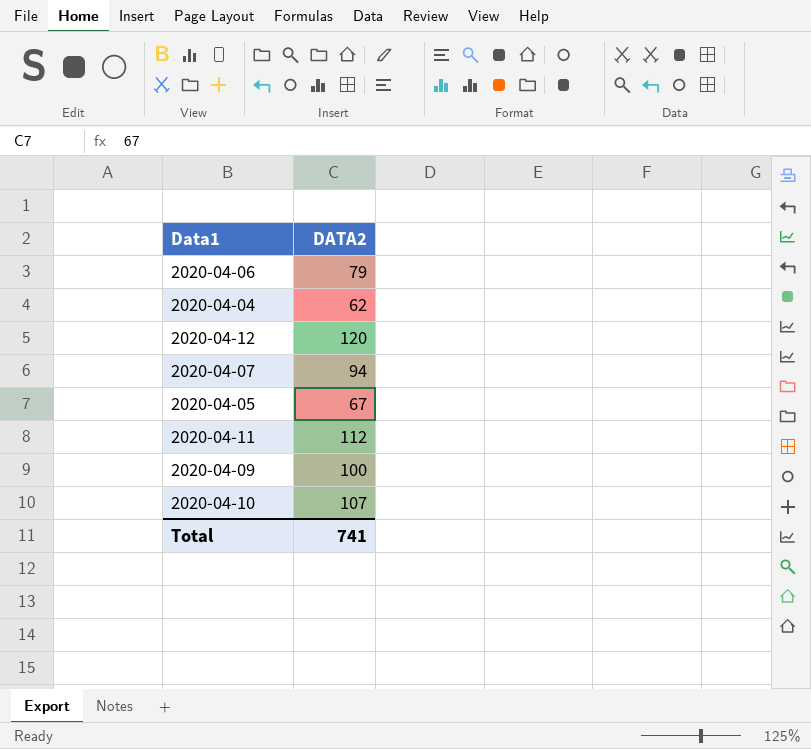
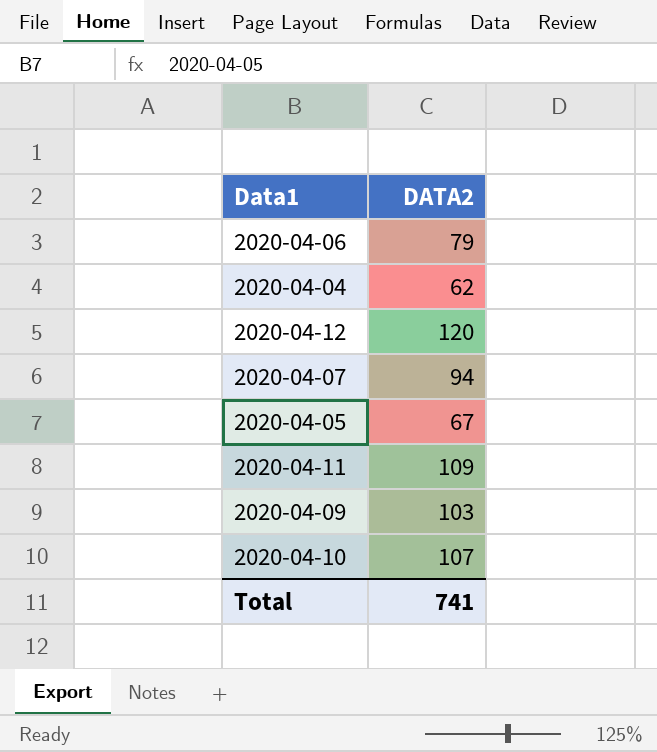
2020-04-11 | DATA2: 112 -> 109
2020-04-09 | DATA2: 100 -> 103

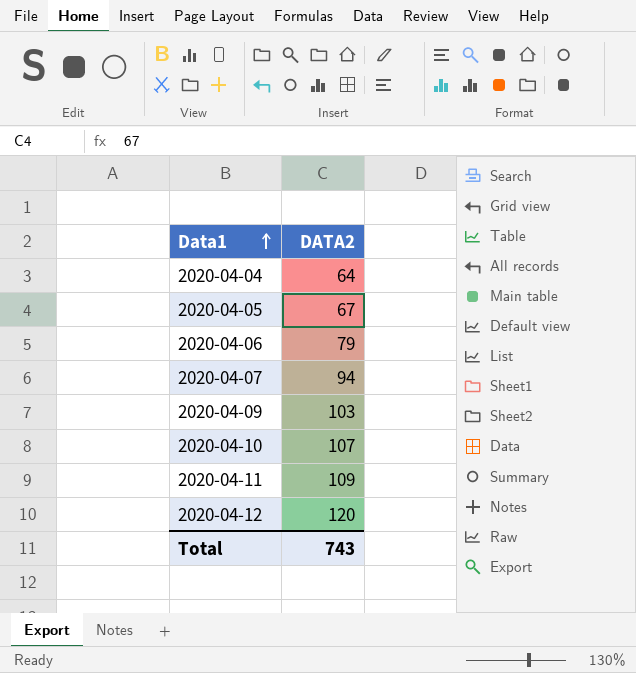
row order: none -> Data1 ascending
2020-04-04 | DATA2: 62 -> 64
Total | DATA2: 741 -> 743

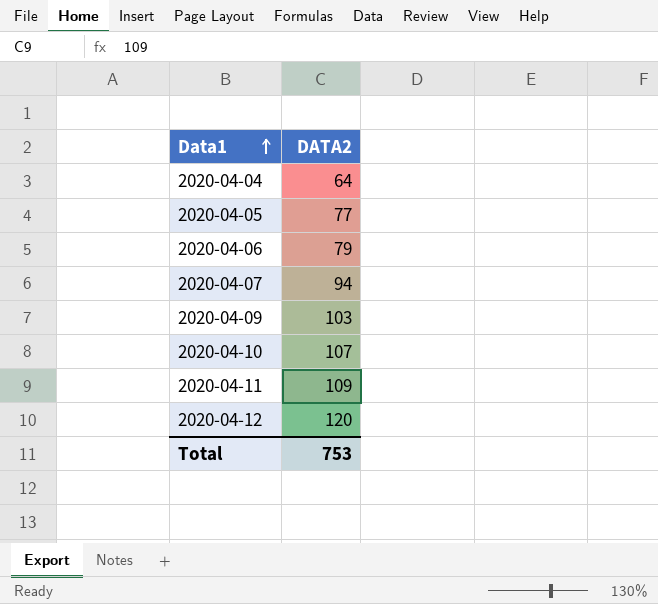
2020-04-05 | DATA2: 67 -> 77
Total | DATA2: 743 -> 753

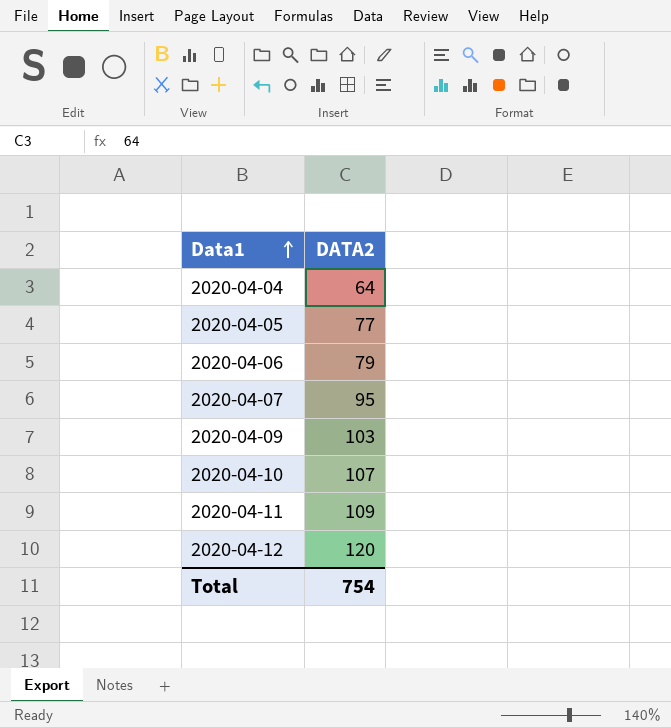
2020-04-07 | DATA2: 94 -> 95
Total | DATA2: 753 -> 754

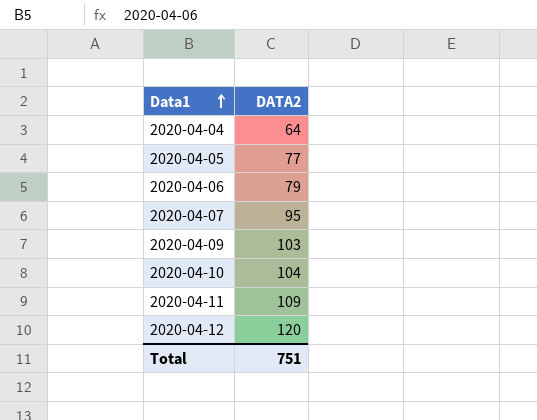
2020-04-10 | DATA2: 107 -> 104
Total | DATA2: 754 -> 751

